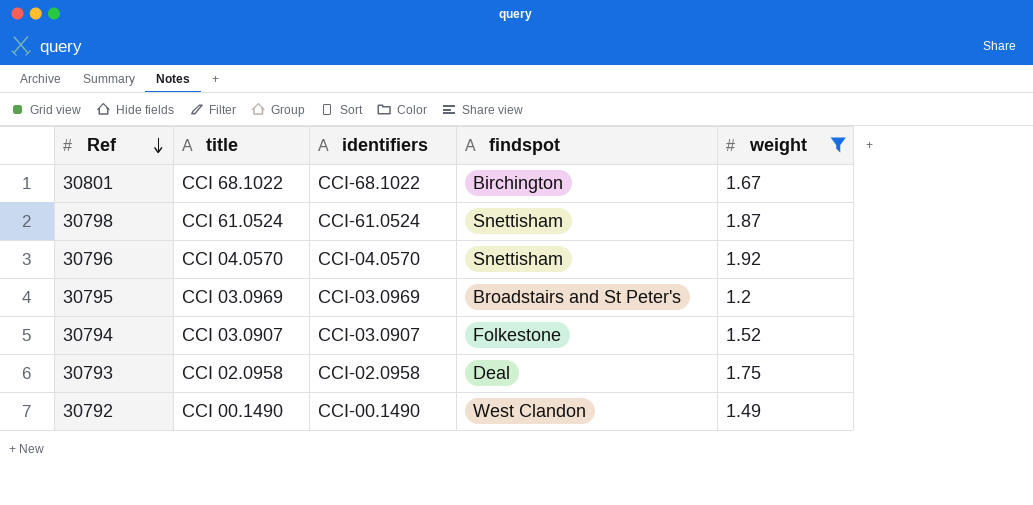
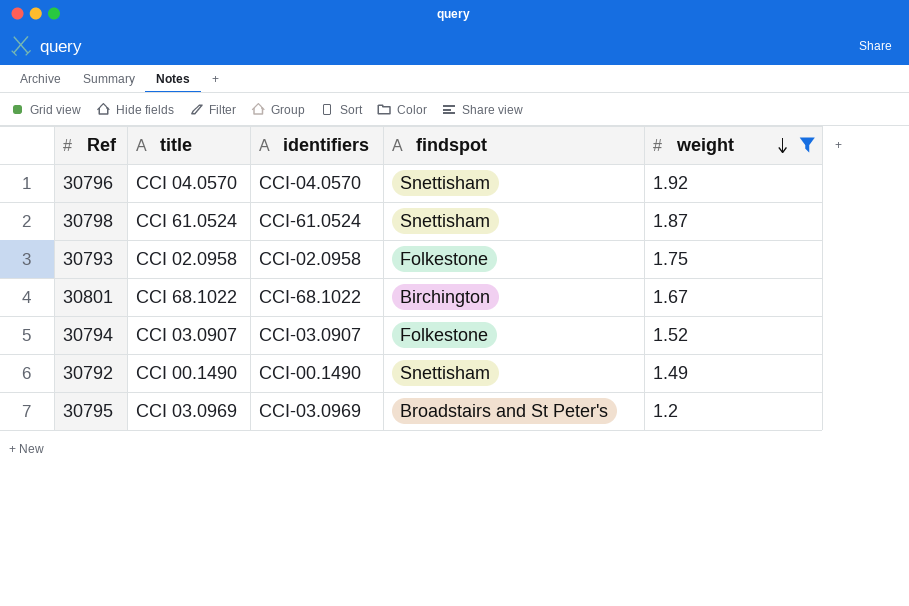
row order: Ref descending -> weight descending
30793 | findspot: Deal -> Folkestone
30792 | findspot: West Clandon -> Snettisham

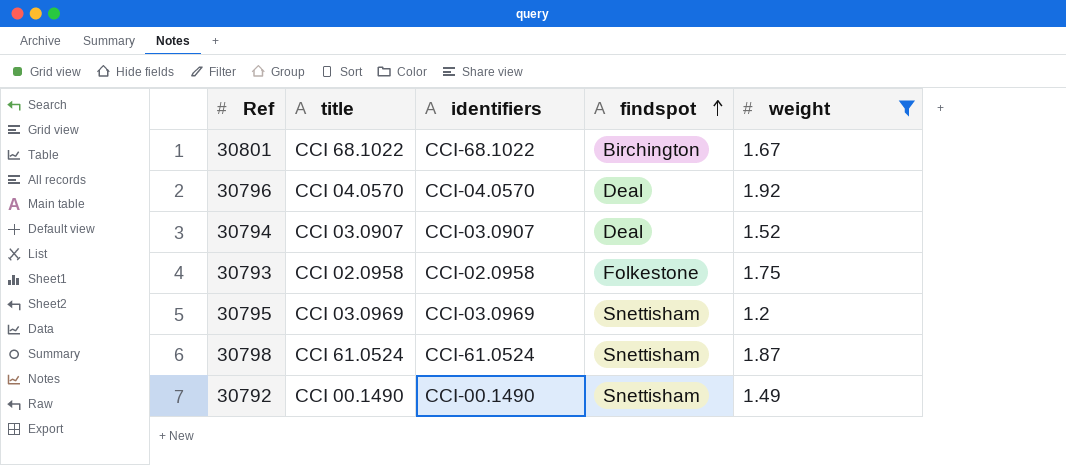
row order: weight descending -> findspot ascending
30796 | findspot: Snettisham -> Deal
30794 | findspot: Folkestone -> Deal
30795 | findspot: Broadstairs and St Peter's -> Snettisham

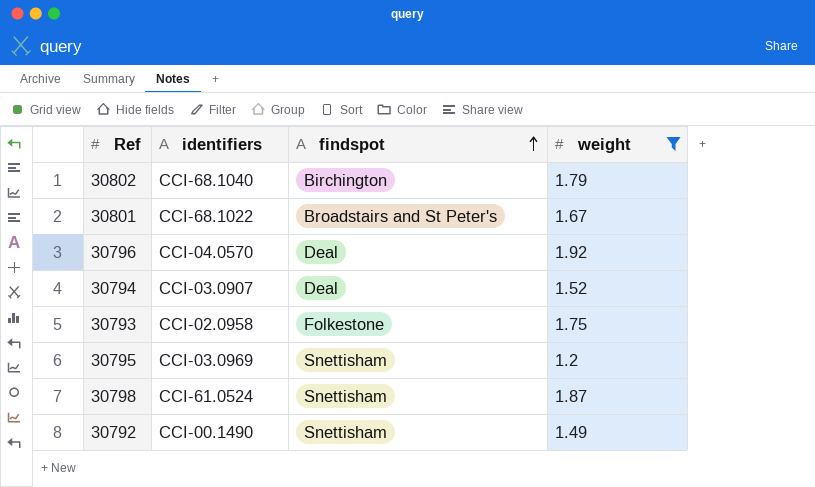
column title | position: 2 -> none
row 30802: none -> CCI-68.1040 | Birchington | 1.79
30801 | findspot: Birchington -> Broadstairs and St Peter's

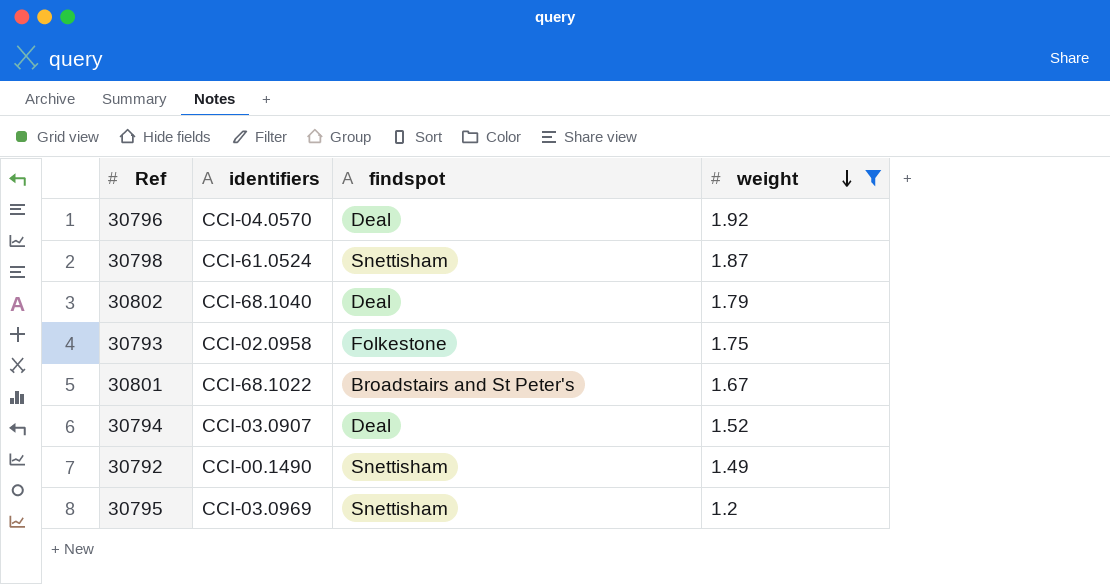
row order: findspot ascending -> weight descending
30802 | findspot: Birchington -> Deal

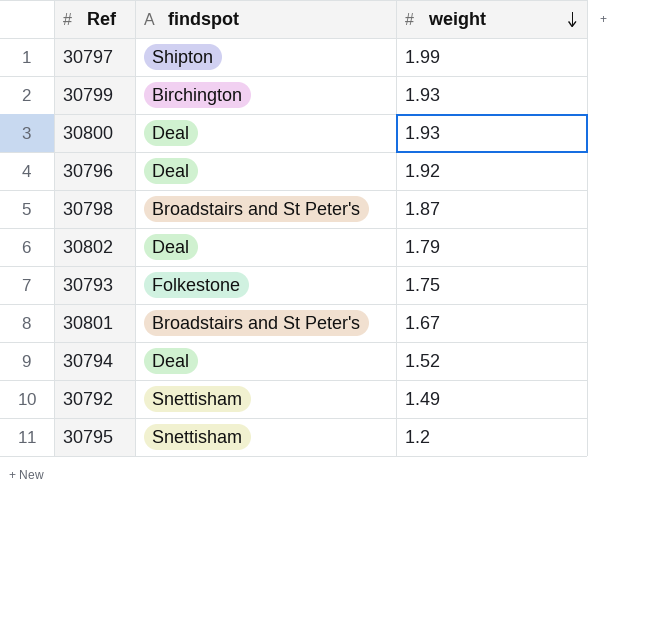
filter: weight <= 1.92 -> none
column identifiers | position: 2 -> none
30798 | findspot: Snettisham -> Broadstairs and St Peter's

